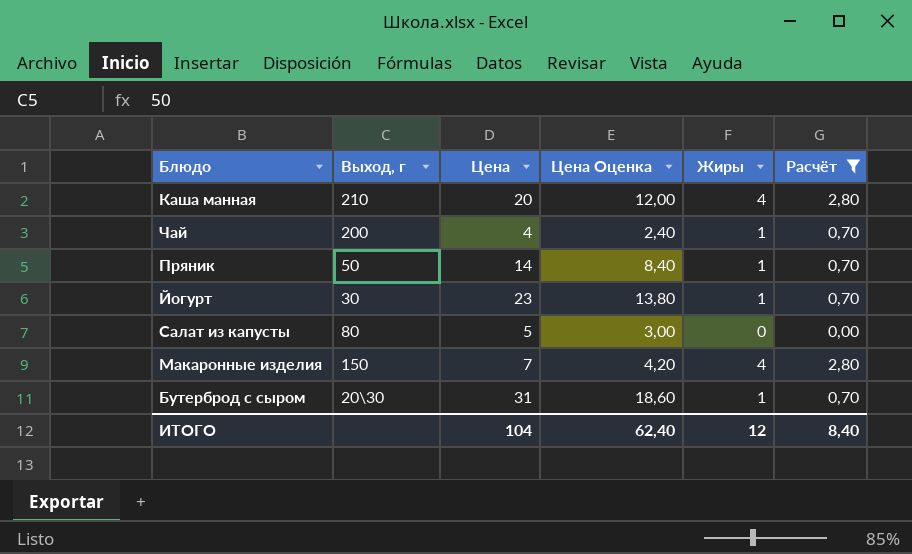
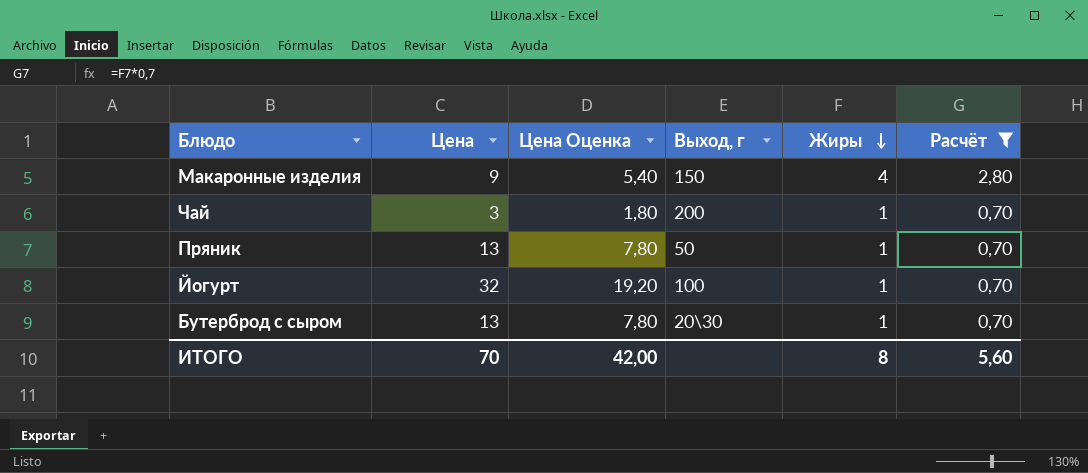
row order: none -> Жиры descending
column Выход, г | position: 2 -> 4
row Каша манная: 210 | 20 | 12,00 | 4 | 2,80 -> none
row Салат из капусты: 80 | 5 | 3,00 | 0 | 0,00 -> none
Макаронные изделия | Цена: 7 -> 9
Макаронные изделия | Цена Оценка: 4,20 -> 5,40
Чай | Цена: 4 -> 3
Чай | Цена Оценка: 2,40 -> 1,80
Пряник | Цена: 14 -> 13
Пряник | Цена Оценка: 8,40 -> 7,80
Йогурт | Цена: 23 -> 32
Йогурт | Цена Оценка: 13,80 -> 19,20
Йогурт | Выход, г: 30 -> 100
Бутерброд с сыром | Цена: 31 -> 13
Бутерброд с сыром | Цена Оценка: 18,60 -> 7,80
ИТОГО | Цена: 104 -> 70
ИТОГО | Цена Оценка: 62,40 -> 42,00
ИТОГО | Жиры: 12 -> 8
ИТОГО | Расчёт: 8,40 -> 5,60

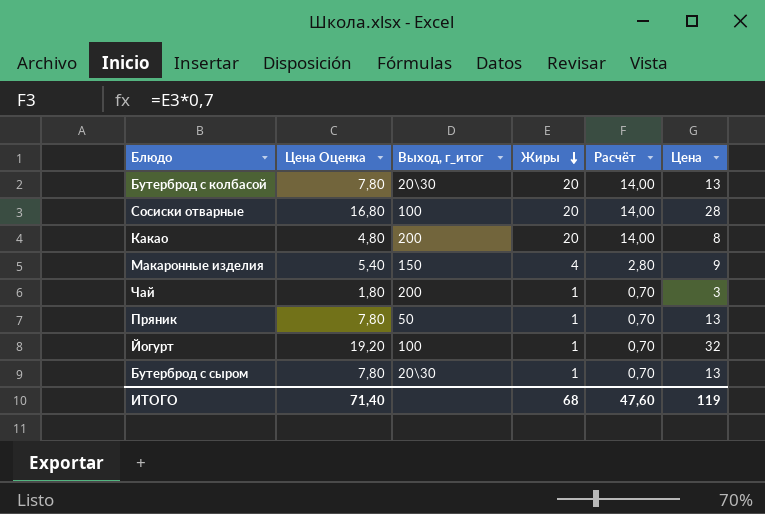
filter: Расчёт != 14,00 -> none
column name: Выход, г -> Выход, г_итог
column Цена | position: 2 -> 6
ИТОГО | Цена Оценка: 42,00 -> 71,40
ИТОГО | Жиры: 8 -> 68
ИТОГО | Расчёт: 5,60 -> 47,60
ИТОГО | Цена: 70 -> 119

